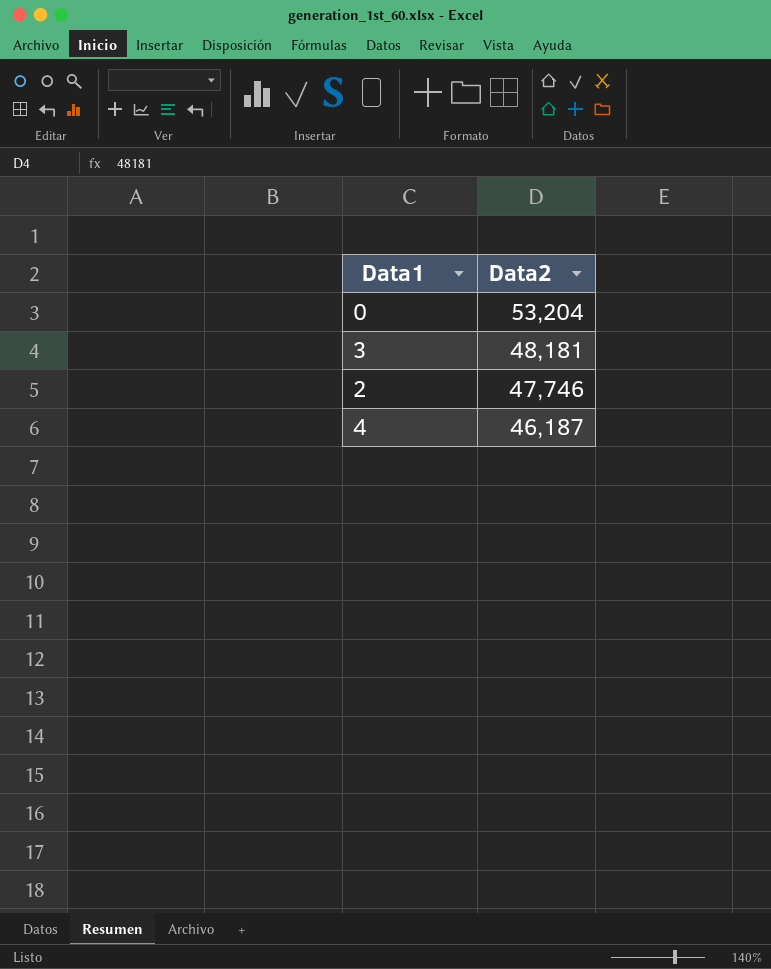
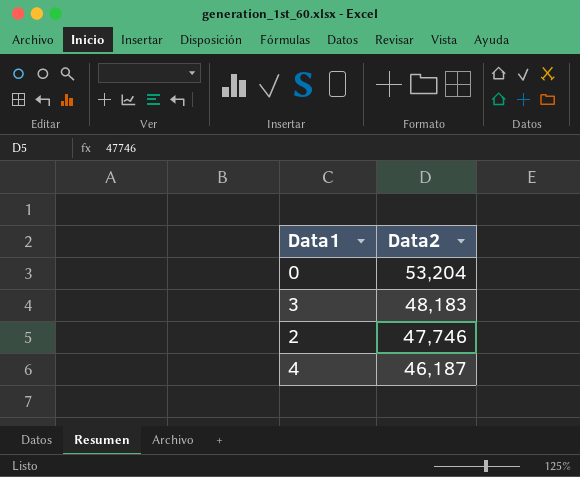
3 | Data2: 48,181 -> 48,183

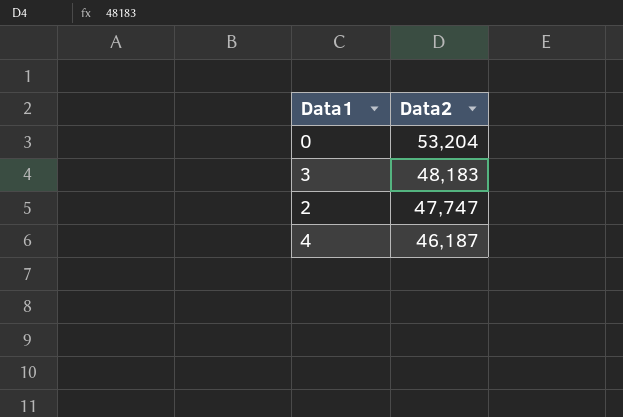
2 | Data2: 47,746 -> 47,747

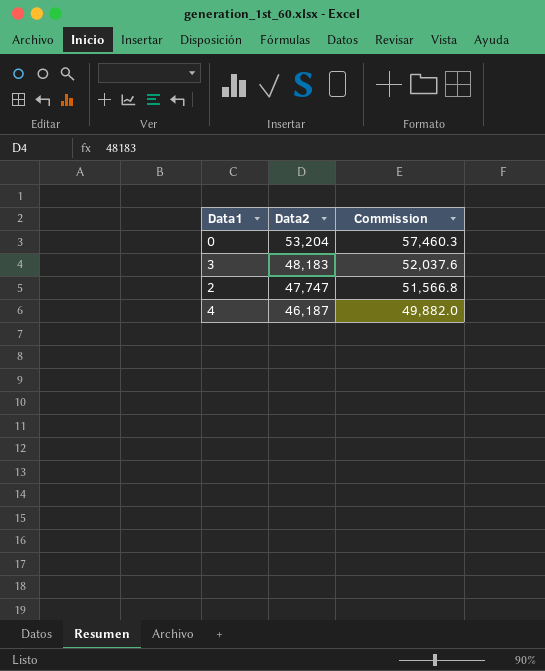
column Commission | formula: none -> [Data2] * 1.08

